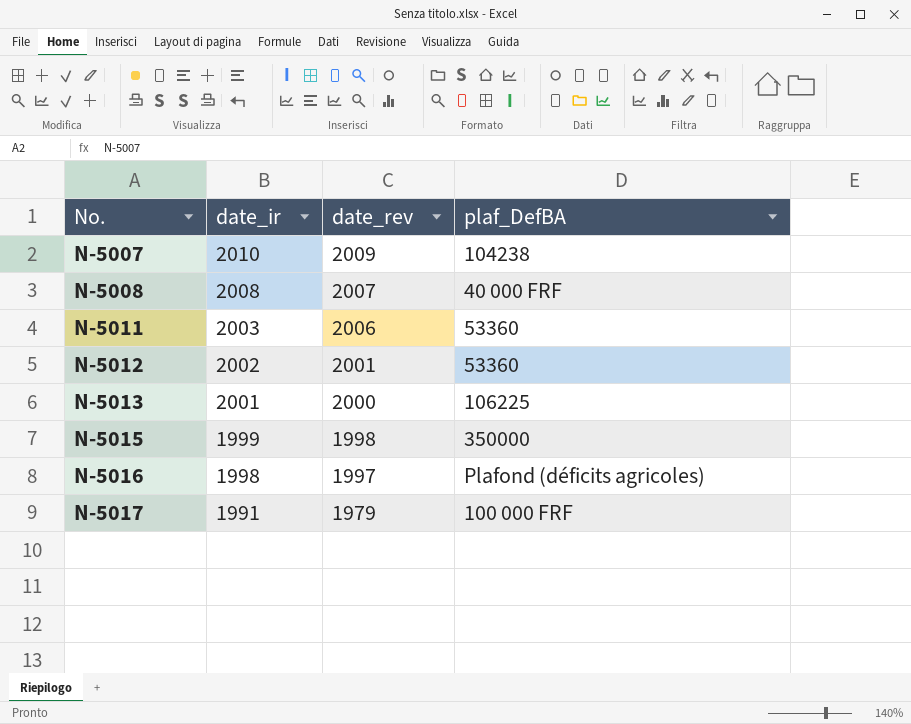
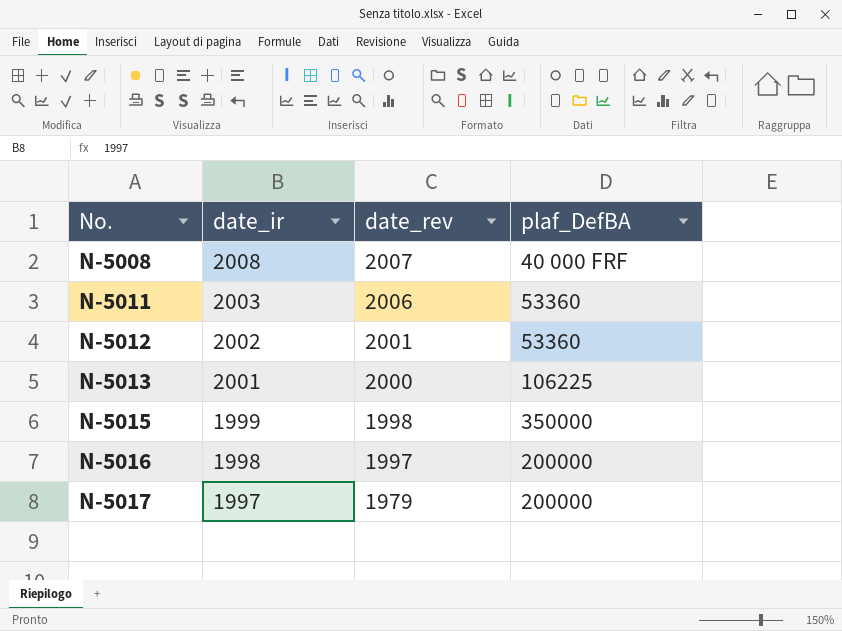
row N-5007: 2010 | 2009 | 104238 -> none
N-5016 | plaf_DefBA: Plafond (déficits agricoles) -> 200000
N-5017 | date_ir: 1991 -> 1997
N-5017 | plaf_DefBA: 100 000 FRF -> 200000

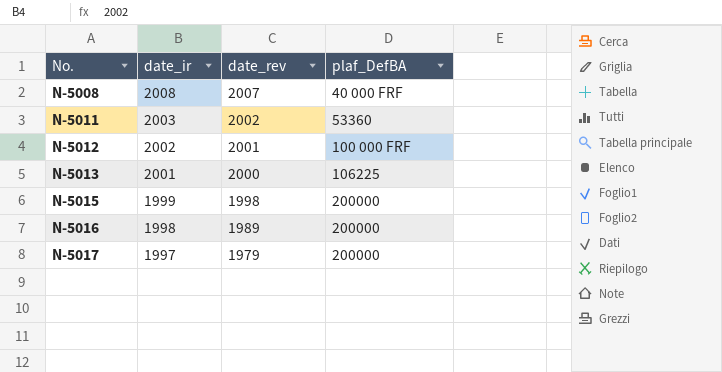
N-5011 | date_rev: 2006 -> 2002
N-5012 | plaf_DefBA: 53360 -> 100 000 FRF
N-5015 | plaf_DefBA: 350000 -> 200000
N-5016 | date_rev: 1997 -> 1989

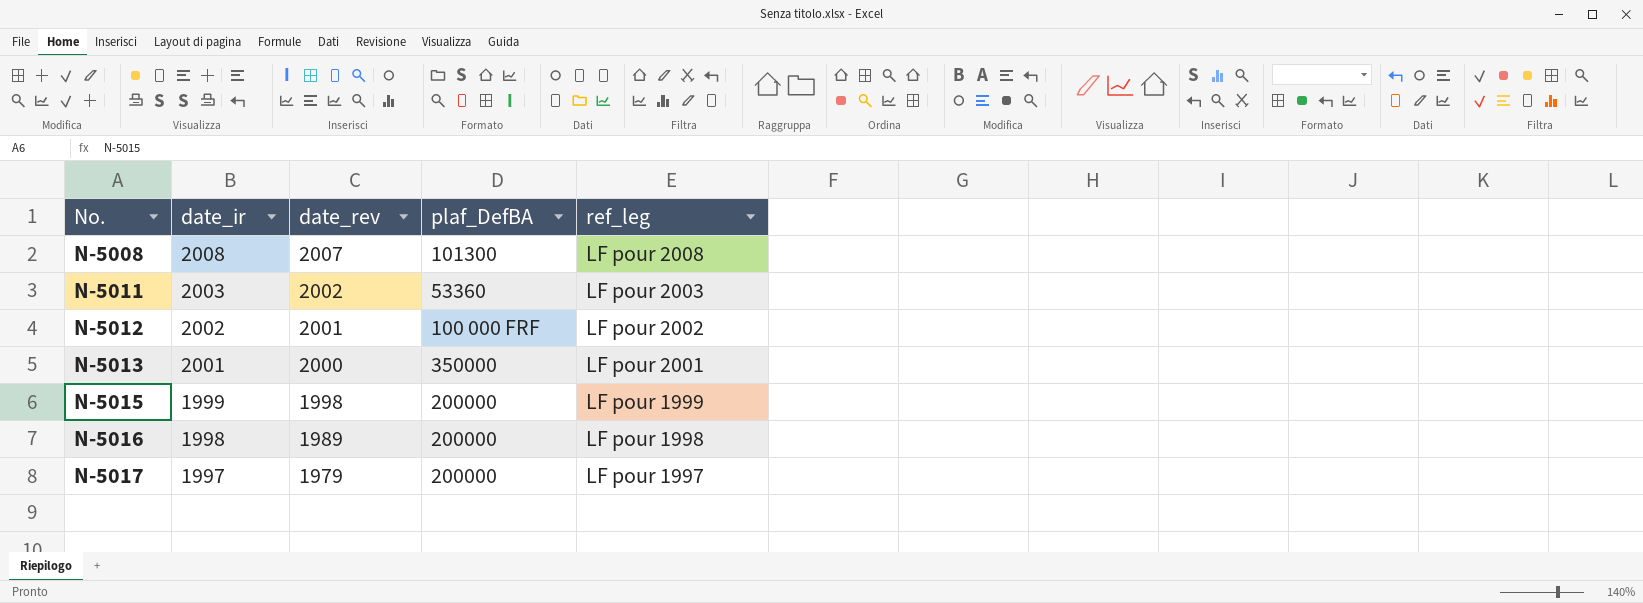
column ref_leg | position: none -> 5
N-5008 | plaf_DefBA: 40 000 FRF -> 101300
N-5013 | plaf_DefBA: 106225 -> 350000

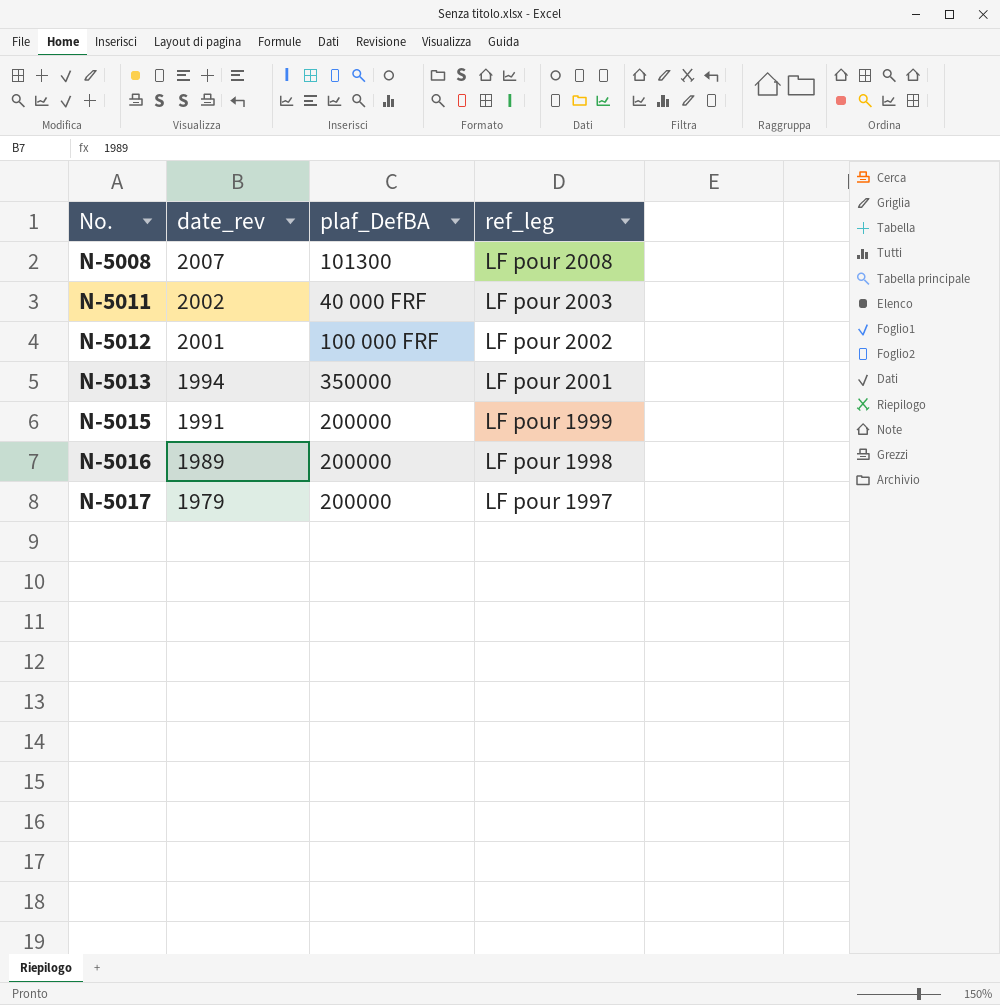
column date_ir | position: 2 -> none
N-5011 | plaf_DefBA: 53360 -> 40 000 FRF
N-5013 | date_rev: 2000 -> 1994
N-5015 | date_rev: 1998 -> 1991

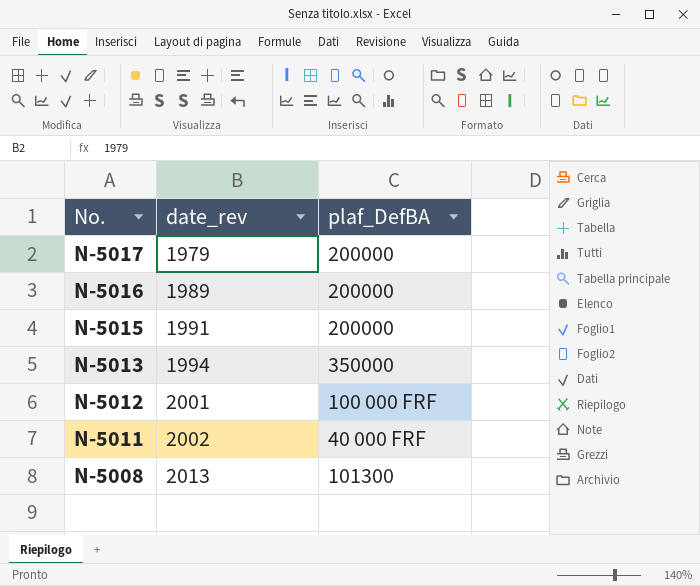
row order: No. ascending -> No. descending
column ref_leg | position: 4 -> none
N-5008 | date_rev: 2007 -> 2013

